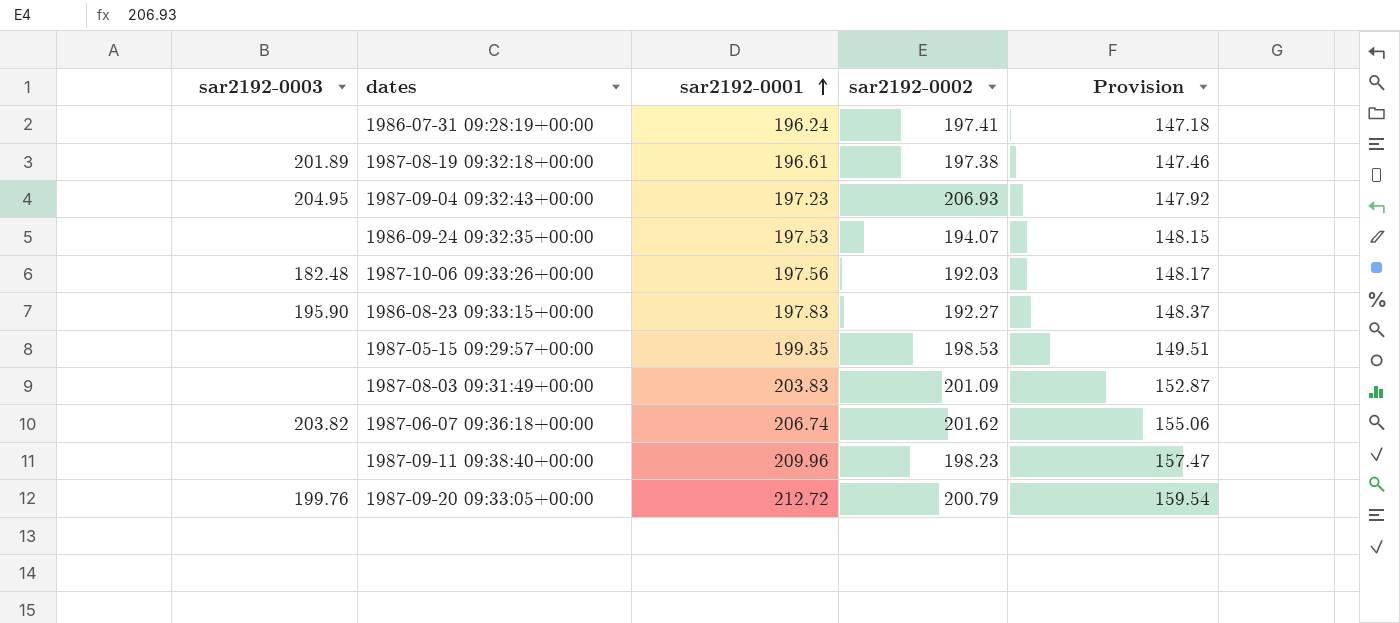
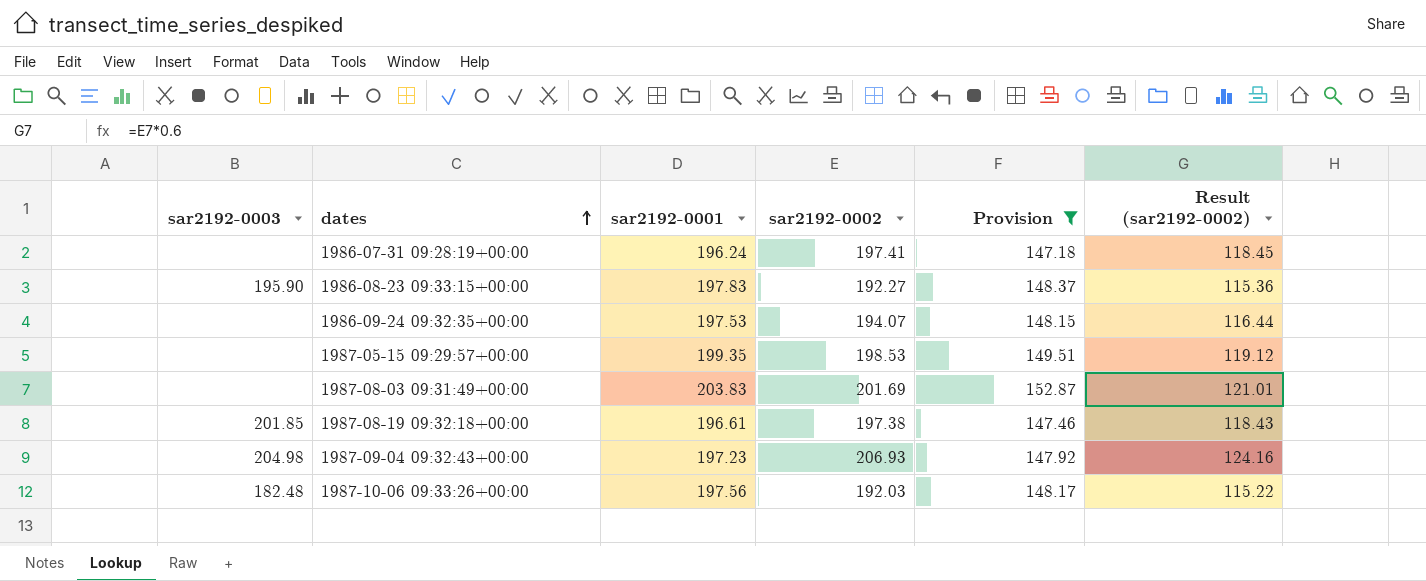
filter: none -> Provision <= 152.87
row order: sar2192-0001 ascending -> dates ascending
column Result (sar2192-0002) | formula: none -> [sar2192-0002] * 0.6
1987-08-03 09:31:49+00:00 | sar2192-0002: 201.09 -> 201.69
1987-08-19 09:32:18+00:00 | sar2192-0003: 201.89 -> 201.85
1987-09-04 09:32:43+00:00 | sar2192-0003: 204.95 -> 204.98

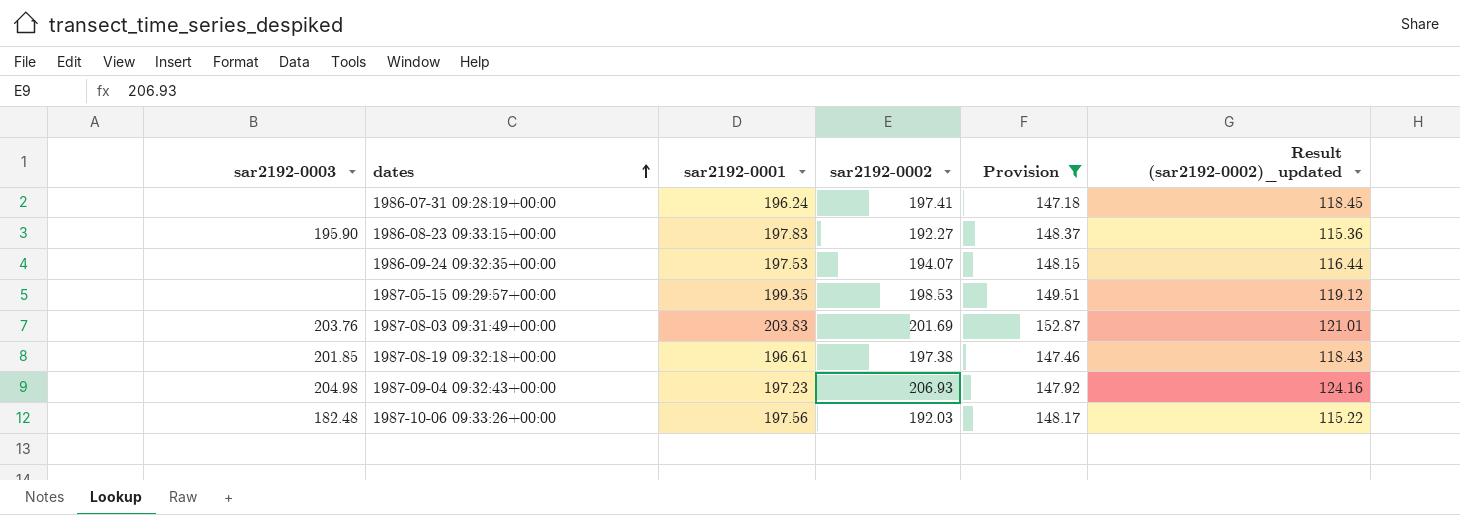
column name: Result (sar2192-0002) -> Result (sar2192-0002)_updated
1987-08-03 09:31:49+00:00 | sar2192-0003: none -> 203.76

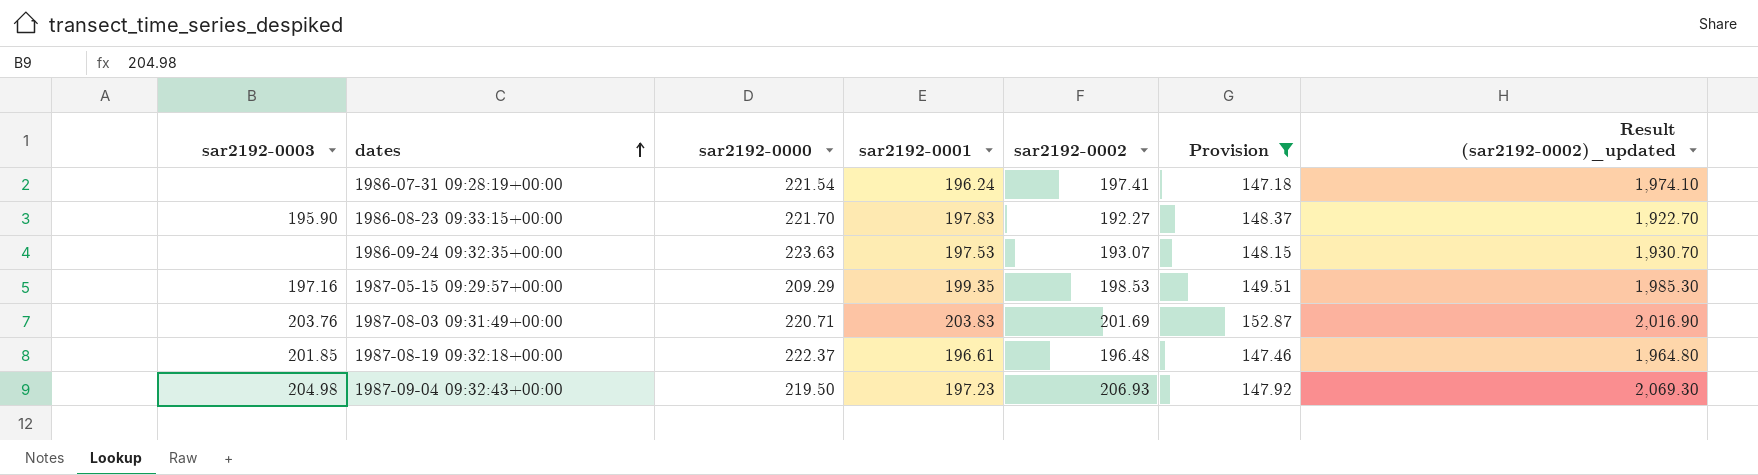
column sar2192-0000 | position: none -> 3
column Result (sar2192-0002)_updated | formula: [sar2192-0002] * 0.6 -> [sar2192-0002] * 10
row 1987-10-06 09:33:26+00:00: 182.48 | 197.56 | 192.03 | 148.17 | 115.22 -> none
1986-09-24 09:32:35+00:00 | sar2192-0002: 194.07 -> 193.07
1987-05-15 09:29:57+00:00 | sar2192-0003: none -> 197.16
1987-08-19 09:32:18+00:00 | sar2192-0002: 197.38 -> 196.48

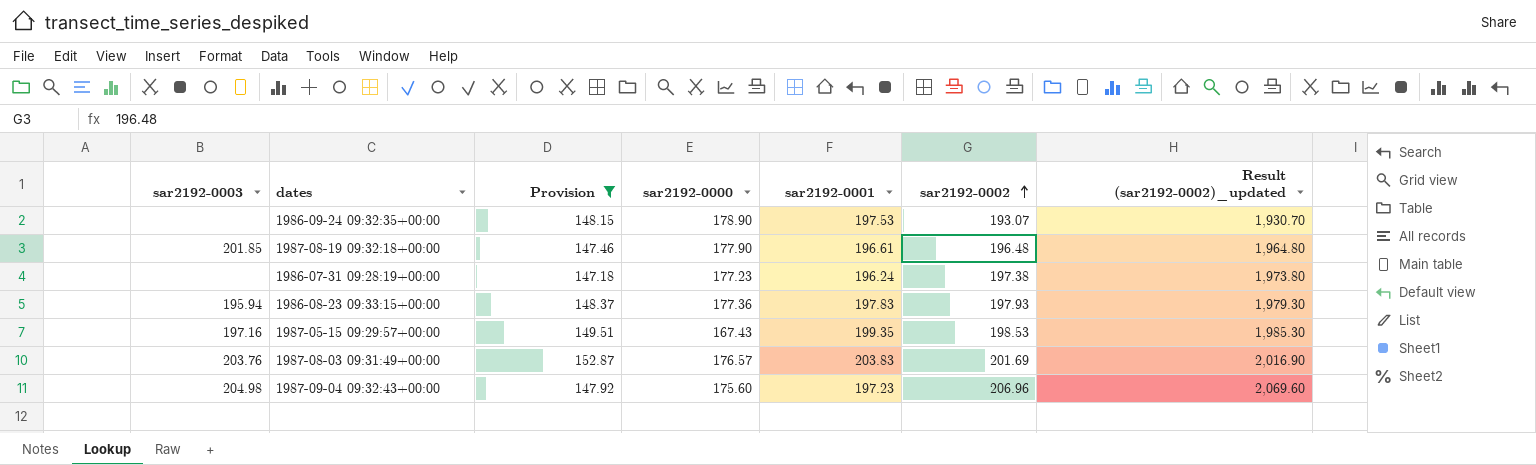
row order: dates ascending -> sar2192-0002 ascending
column Provision | position: 6 -> 3
1986-09-24 09:32:35+00:00 | sar2192-0000: 223.63 -> 178.90
1987-08-19 09:32:18+00:00 | sar2192-0000: 222.37 -> 177.90
1986-07-31 09:28:19+00:00 | sar2192-0000: 221.54 -> 177.23
1986-07-31 09:28:19+00:00 | sar2192-0002: 197.41 -> 197.38
1986-07-31 09:28:19+00:00 | Result (sar2192-0002)_updated: 1,974.10 -> 1,973.80
1986-08-23 09:33:15+00:00 | sar2192-0003: 195.90 -> 195.94
1986-08-23 09:33:15+00:00 | sar2192-0000: 221.70 -> 177.36
1986-08-23 09:33:15+00:00 | sar2192-0002: 192.27 -> 197.93
1986-08-23 09:33:15+00:00 | Result (sar2192-0002)_updated: 1,922.70 -> 1,979.30
1987-05-15 09:29:57+00:00 | sar2192-0000: 209.29 -> 167.43
1987-08-03 09:31:49+00:00 | sar2192-0000: 220.71 -> 176.57
1987-09-04 09:32:43+00:00 | sar2192-0000: 219.50 -> 175.60
1987-09-04 09:32:43+00:00 | sar2192-0002: 206.93 -> 206.96
1987-09-04 09:32:43+00:00 | Result (sar2192-0002)_updated: 2,069.30 -> 2,069.60

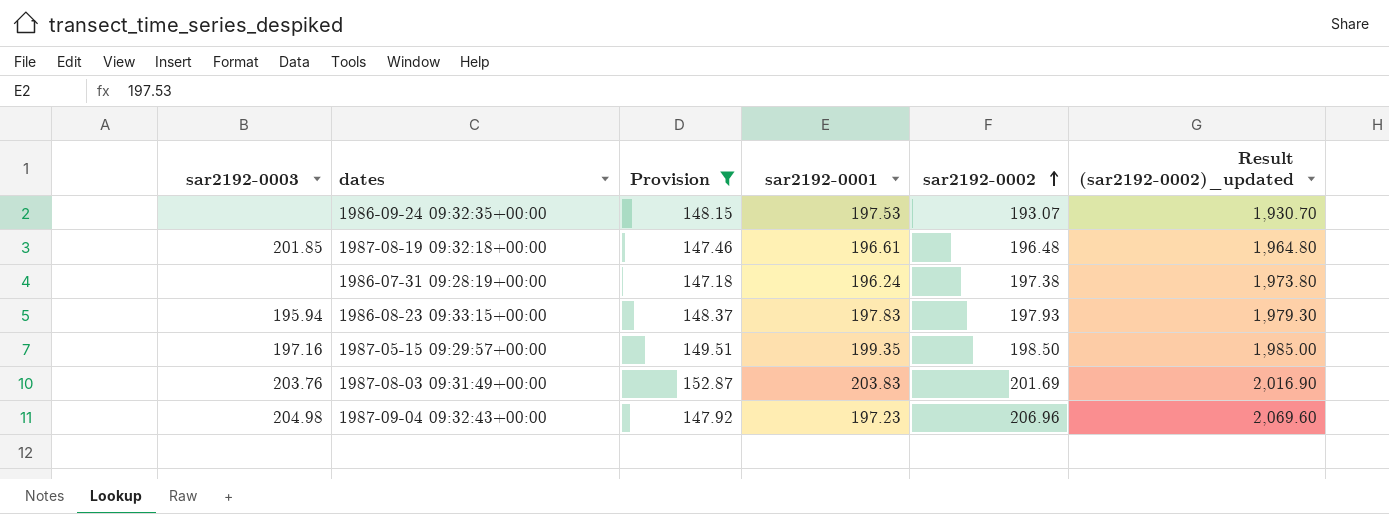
column sar2192-0000 | position: 4 -> none
1987-05-15 09:29:57+00:00 | sar2192-0002: 198.53 -> 198.50
1987-05-15 09:29:57+00:00 | Result (sar2192-0002)_updated: 1,985.30 -> 1,985.00

